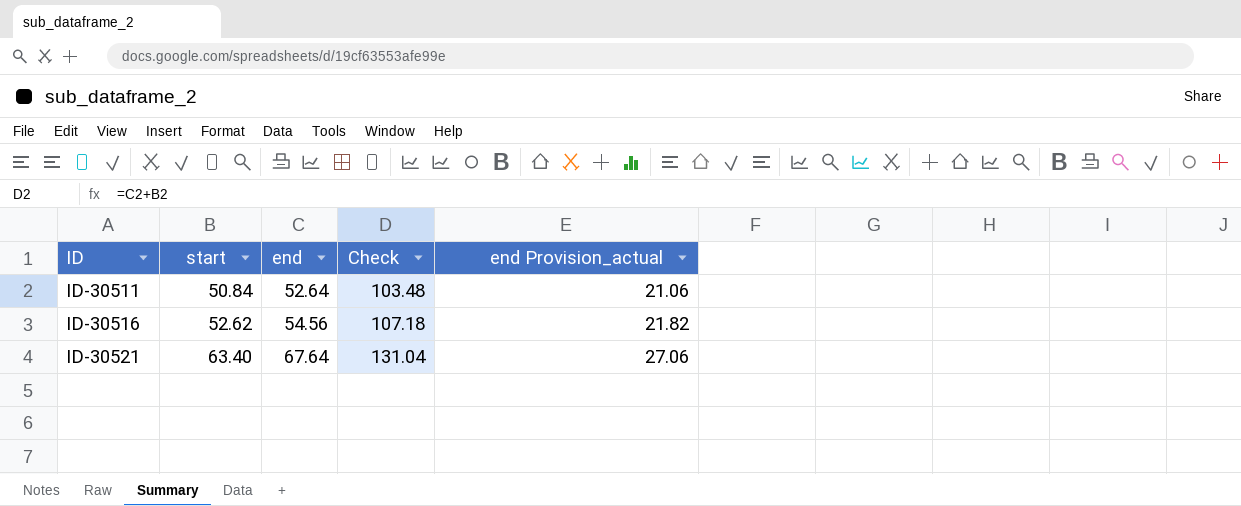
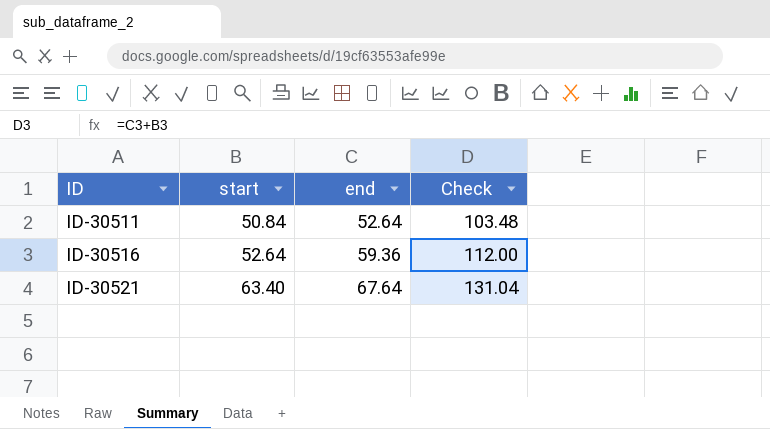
column end Provision_actual | formula: [end] * 0.4 -> none
ID-30516 | start: 52.62 -> 52.64
ID-30516 | end: 54.56 -> 59.36
ID-30516 | Check: 107.18 -> 112.00

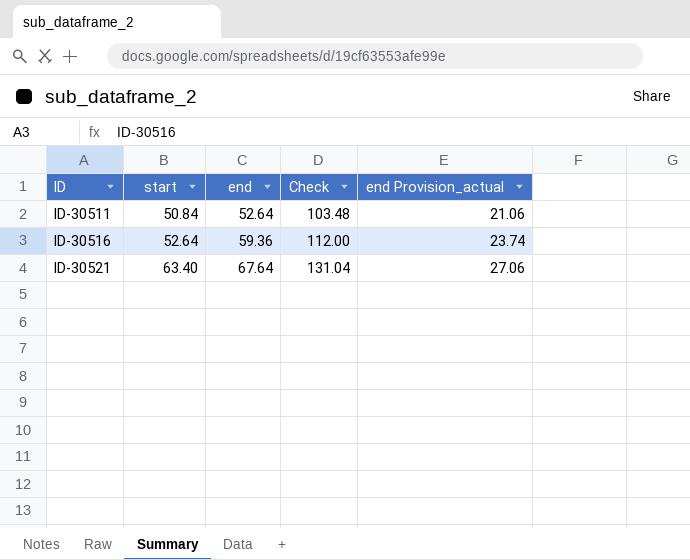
column end Provision_actual | formula: none -> [end] * 0.4

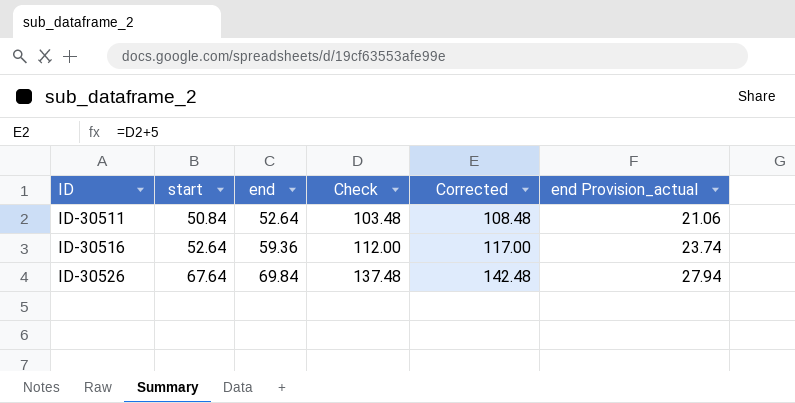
column Corrected | formula: none -> [Check] + 5
row ID-30521: 63.40 | 67.64 | 131.04 | 27.06 -> none
row ID-30526: none -> 67.64 | 69.84 | 137.48 | 142.48 | 27.94

